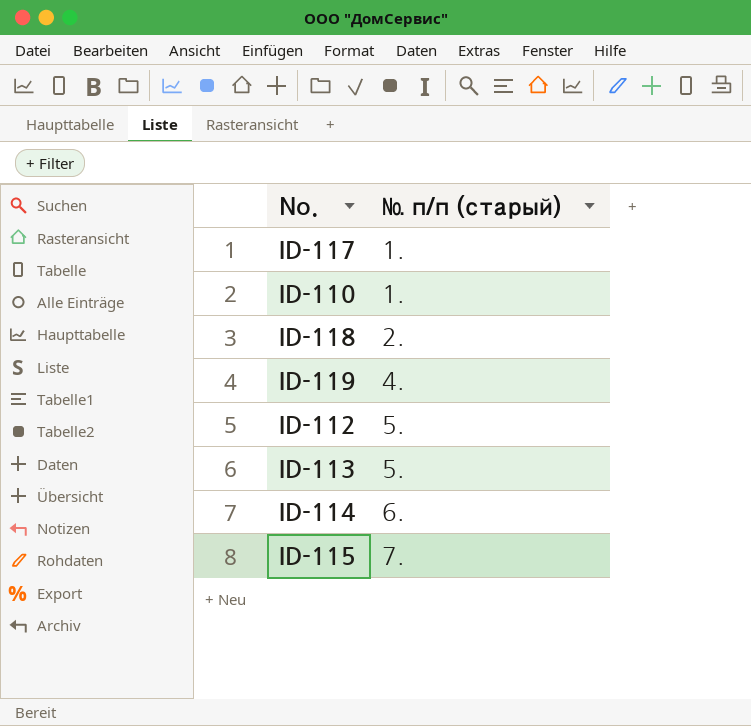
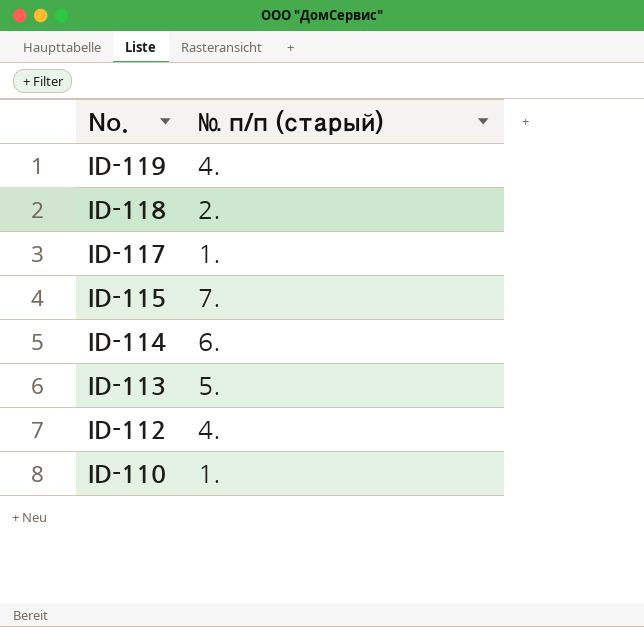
row order: № п/п (старый) ascending -> No. descending
ID-112 | № п/п (старый): 5. -> 4.

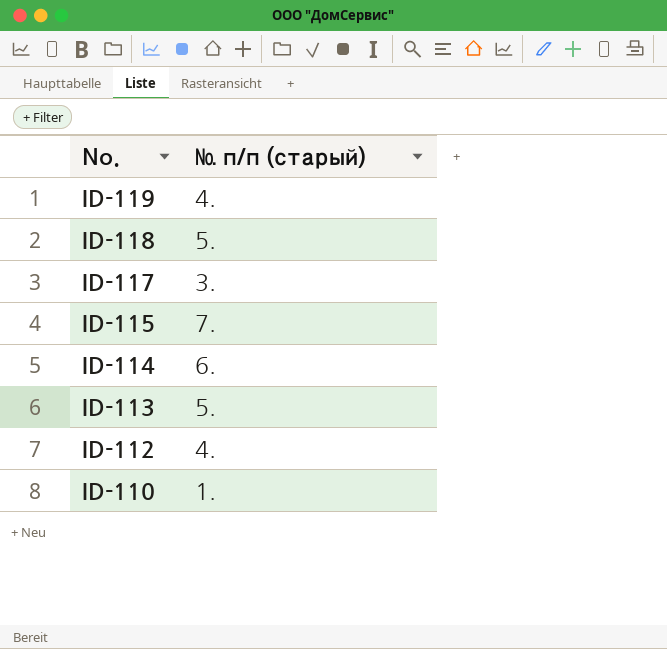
ID-118 | № п/п (старый): 2. -> 5.
ID-117 | № п/п (старый): 1. -> 3.

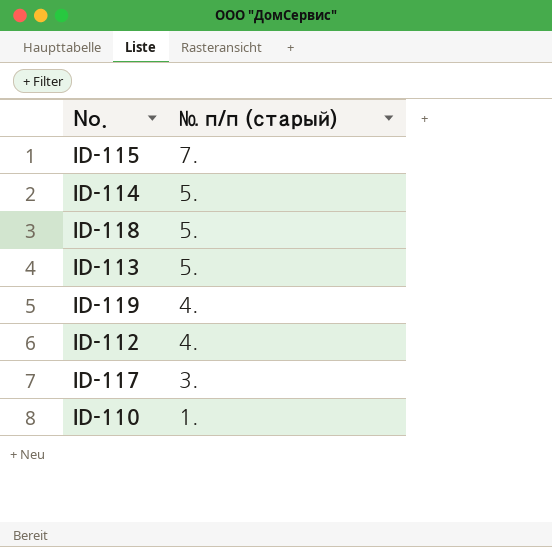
row order: No. descending -> № п/п (старый) descending
ID-114 | № п/п (старый): 6. -> 5.

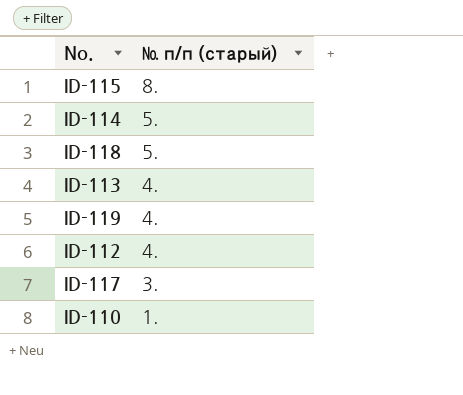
ID-115 | № п/п (старый): 7. -> 8.
ID-113 | № п/п (старый): 5. -> 4.

